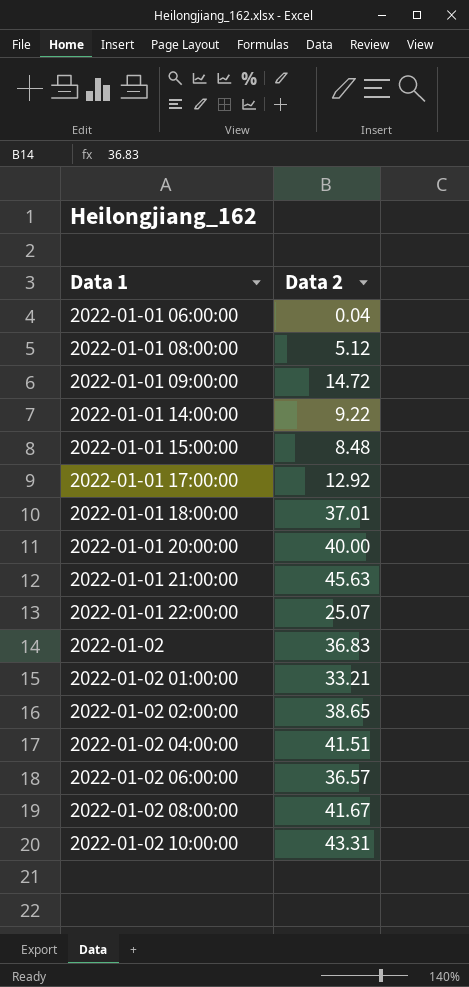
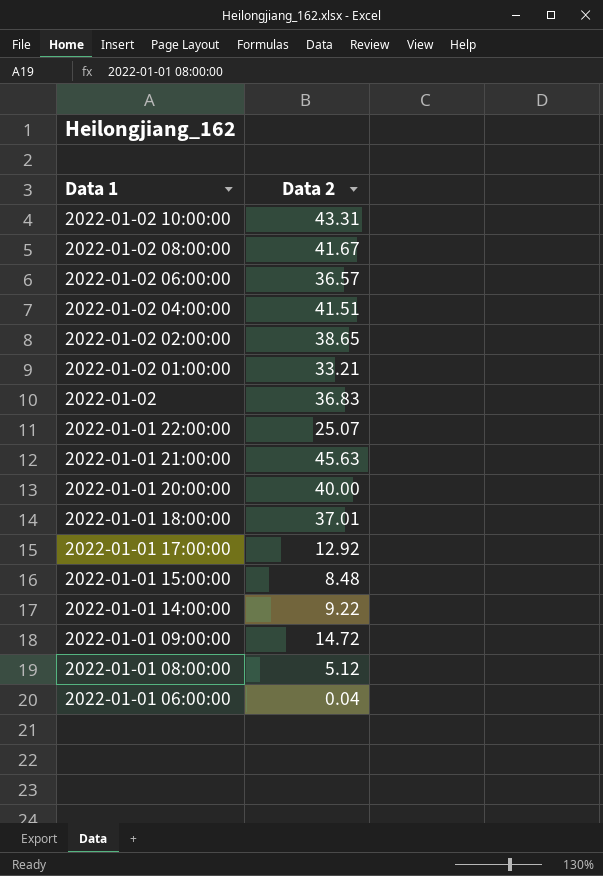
row order: Data 1 ascending -> Data 1 descending

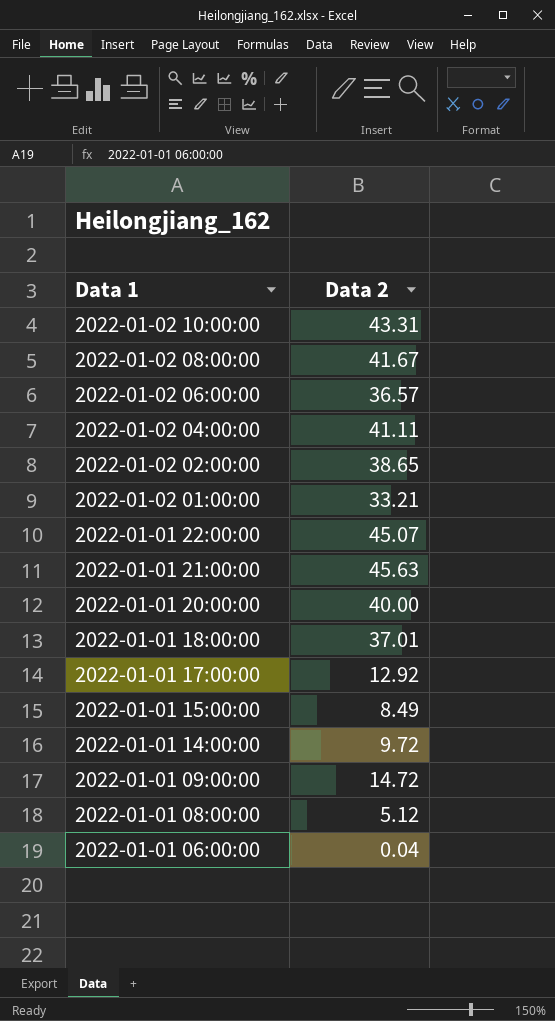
row 2022-01-02: 36.83 -> none
2022-01-02 04:00:00 | Data 2: 41.51 -> 41.11
2022-01-01 22:00:00 | Data 2: 25.07 -> 45.07
2022-01-01 15:00:00 | Data 2: 8.48 -> 8.49
2022-01-01 14:00:00 | Data 2: 9.22 -> 9.72

